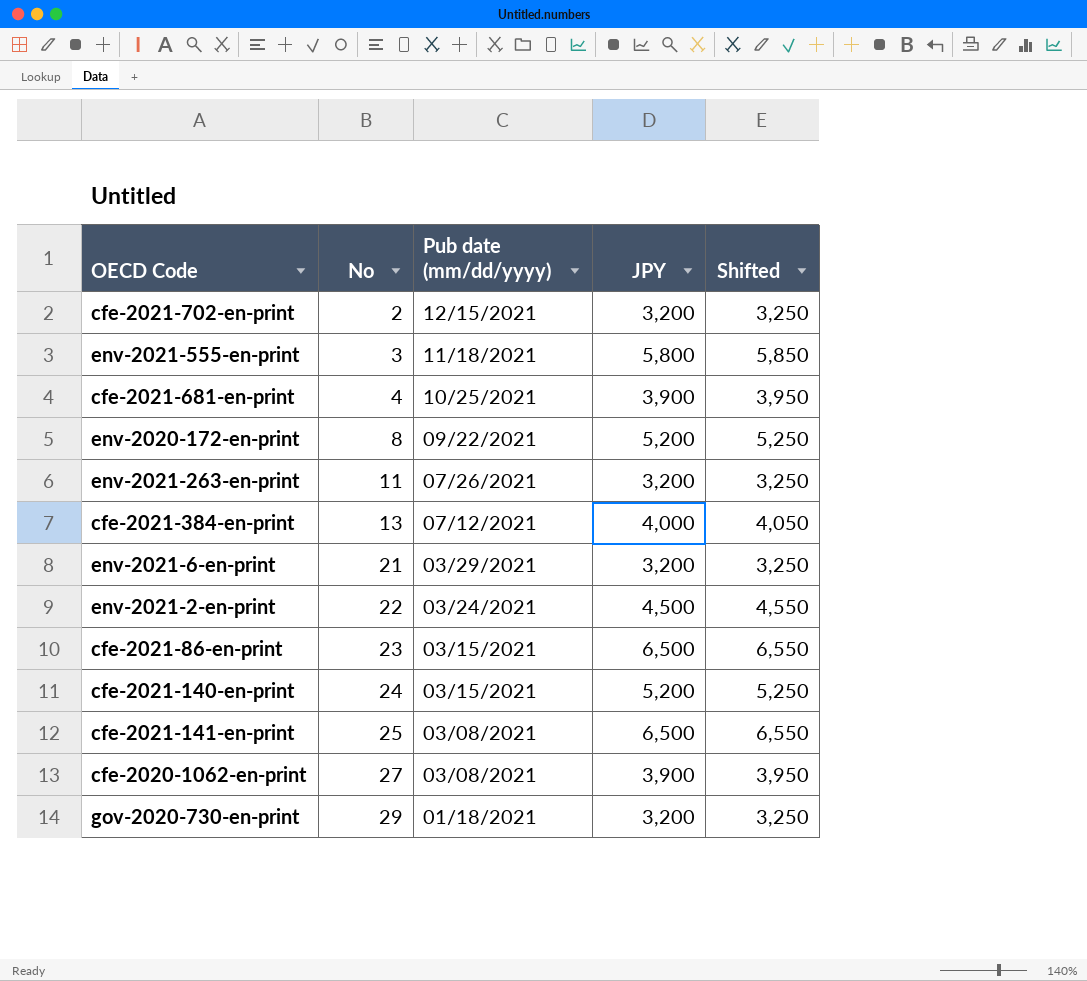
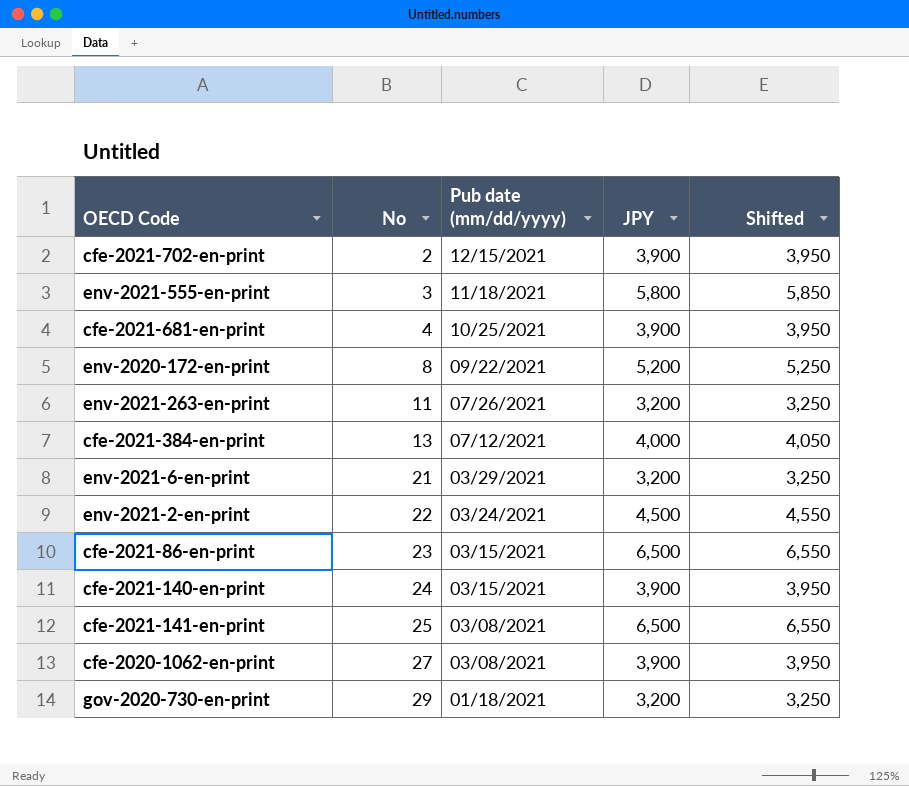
cfe-2021-702-en-print | JPY: 3,200 -> 3,900
cfe-2021-702-en-print | Shifted: 3,250 -> 3,950
cfe-2021-140-en-print | JPY: 5,200 -> 3,900
cfe-2021-140-en-print | Shifted: 5,250 -> 3,950

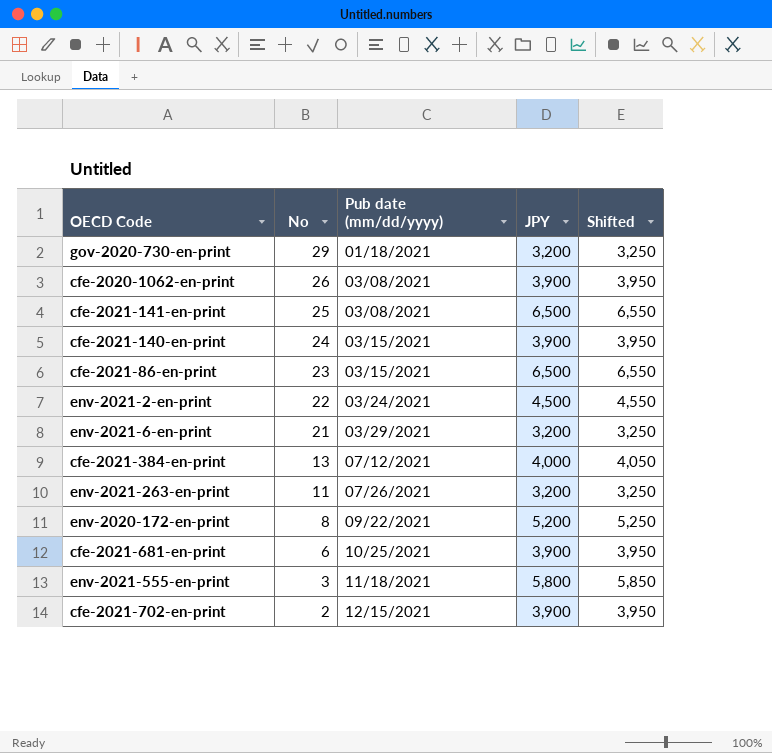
row order: No ascending -> No descending
cfe-2020-1062-en-print | No: 27 -> 26
cfe-2021-681-en-print | No: 4 -> 6

